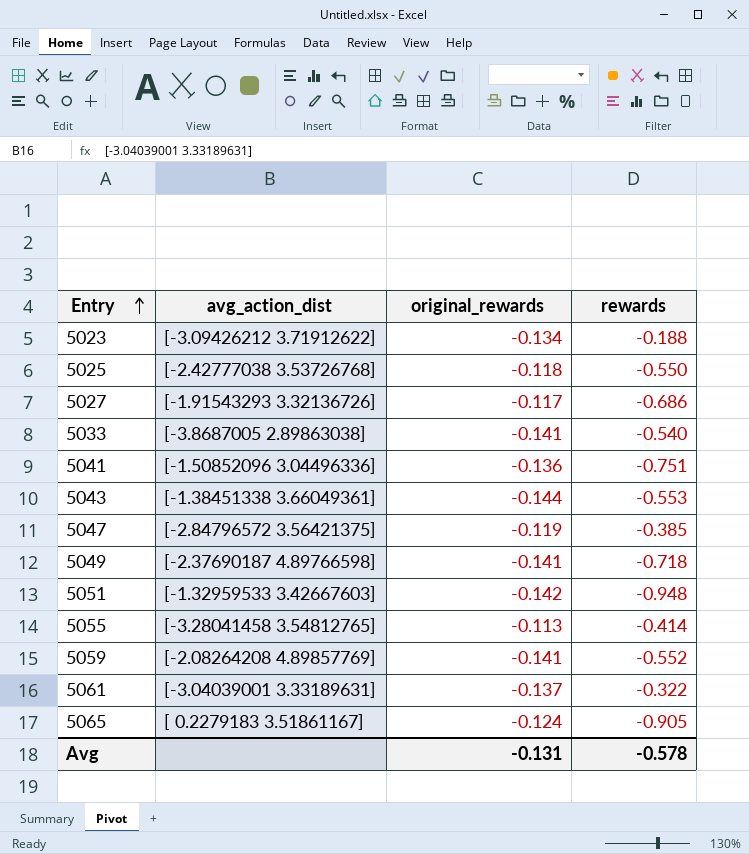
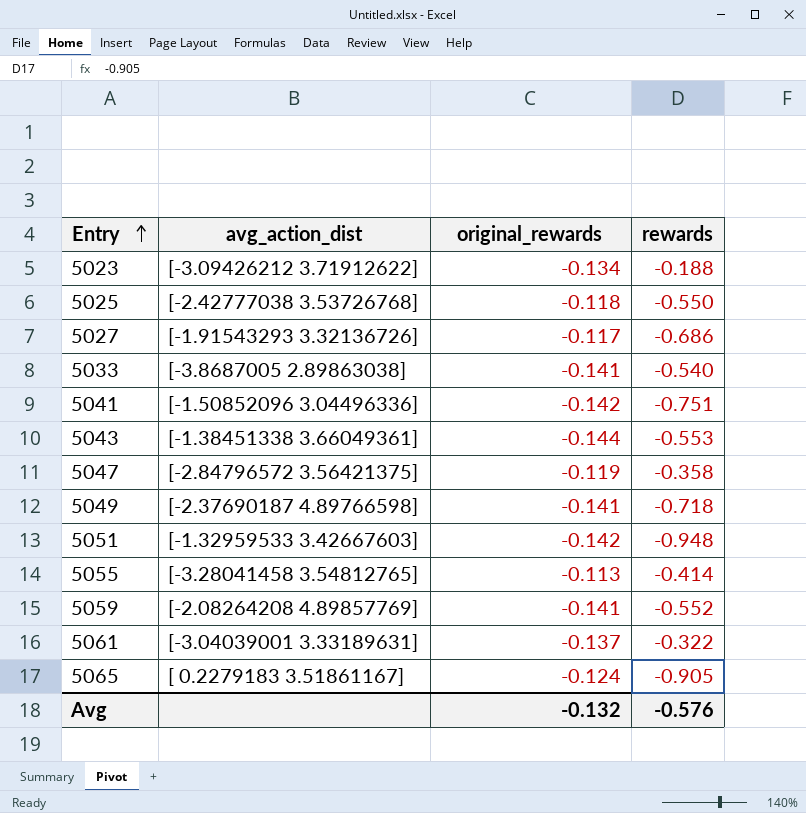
5041 | original_rewards: -0.136 -> -0.142
5047 | rewards: -0.385 -> -0.358
Avg | original_rewards: -0.131 -> -0.132
Avg | rewards: -0.578 -> -0.576

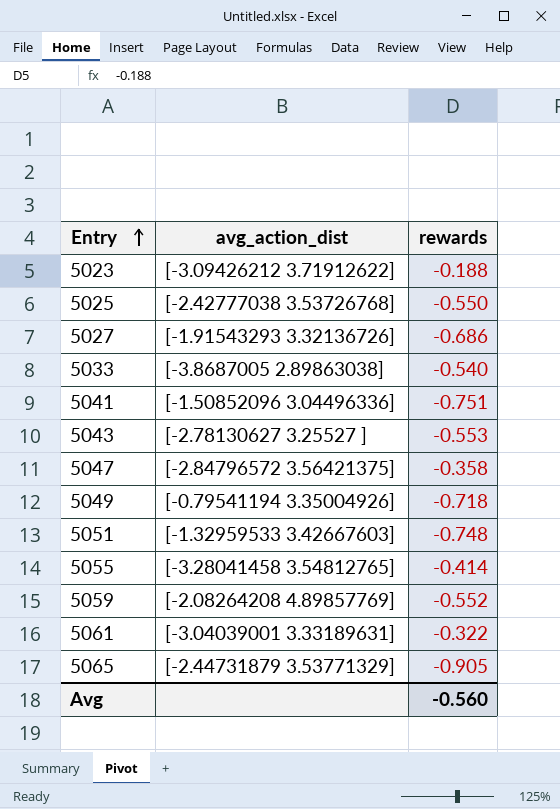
column original_rewards | position: 3 -> none
5043 | avg_action_dist: [-1.38451338 3.66049361] -> [-2.78130627 3.25527 ]
5049 | avg_action_dist: [-2.37690187 4.89766598] -> [-0.79541194 3.35004926]
5051 | rewards: -0.948 -> -0.748
5065 | avg_action_dist: [ 0.2279183 3.51861167] -> [-2.44731879 3.53771329]
Avg | rewards: -0.576 -> -0.560

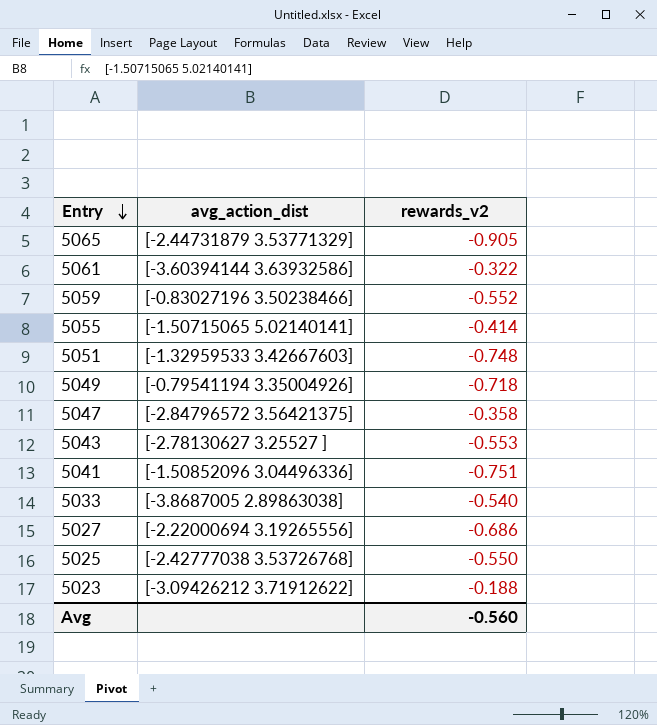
row order: Entry ascending -> Entry descending
column name: rewards -> rewards_v2
5061 | avg_action_dist: [-3.04039001 3.33189631] -> [-3.60394144 3.63932586]
5059 | avg_action_dist: [-2.08264208 4.89857769] -> [-0.83027196 3.50238466]
5055 | avg_action_dist: [-3.28041458 3.54812765] -> [-1.50715065 5.02140141]
5027 | avg_action_dist: [-1.91543293 3.32136726] -> [-2.22000694 3.19265556]

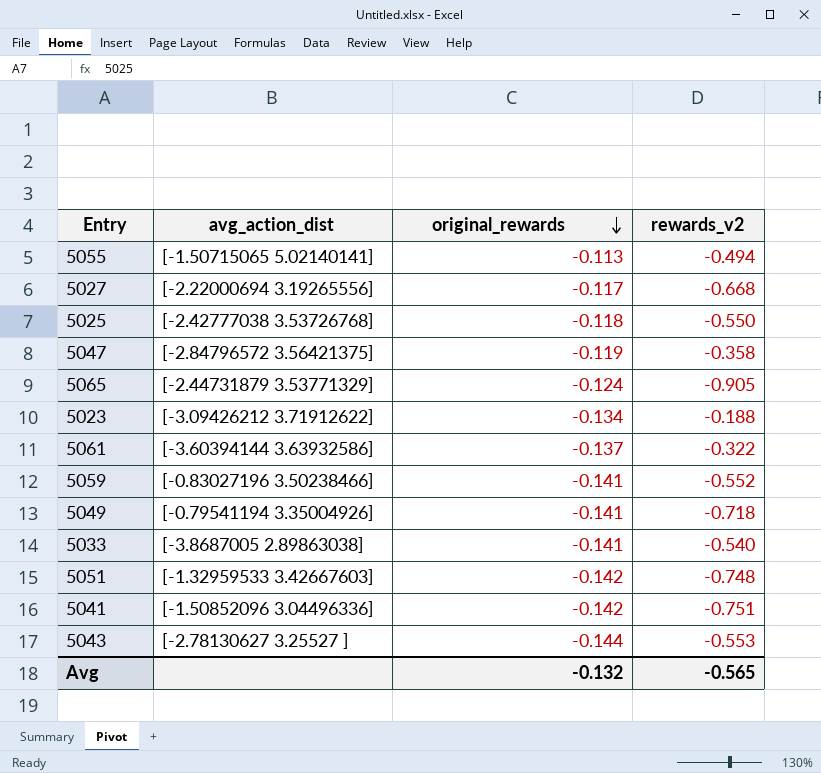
row order: Entry descending -> original_rewards descending
column original_rewards | position: none -> 3
5055 | rewards_v2: -0.414 -> -0.494
5027 | rewards_v2: -0.686 -> -0.668
Avg | rewards_v2: -0.560 -> -0.565

